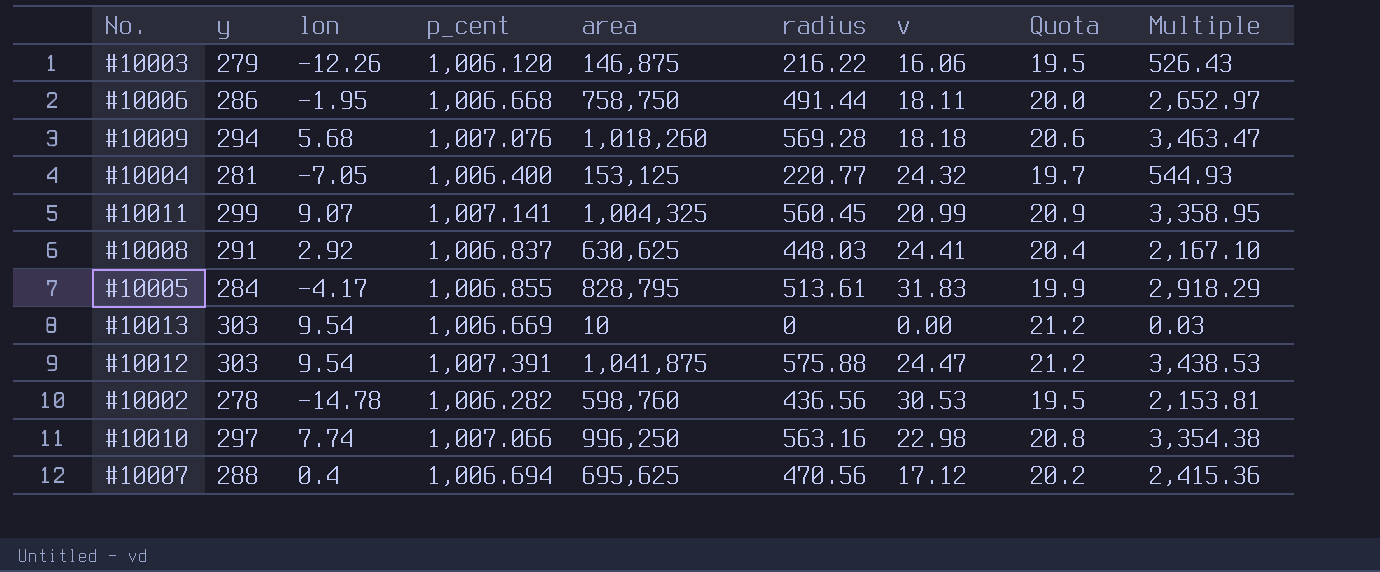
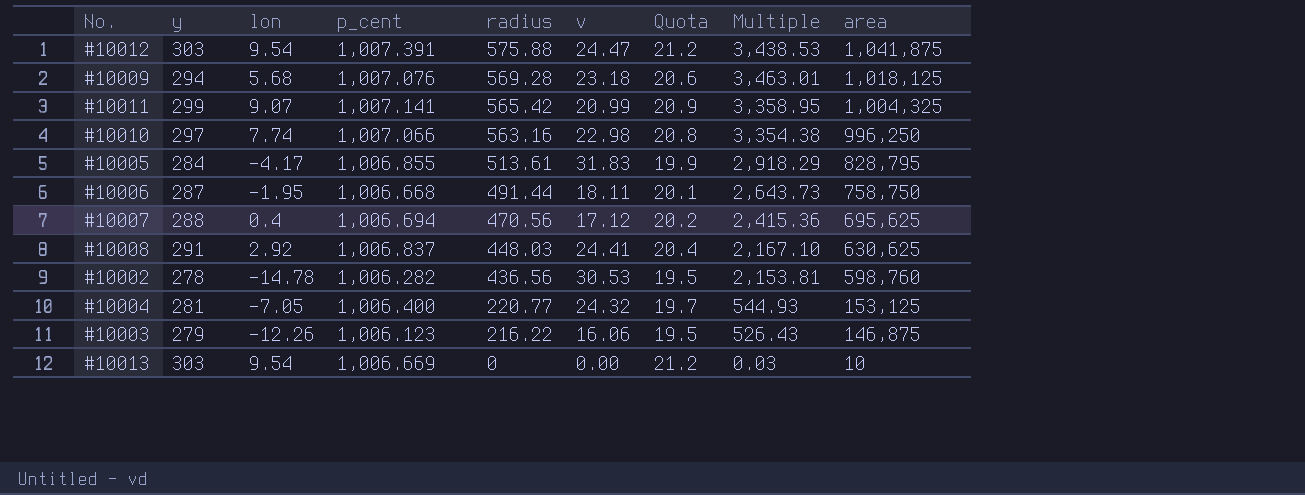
row order: none -> radius descending
column area | position: 5 -> 9
#10009 | v: 18.18 -> 23.18
#10009 | Multiple: 3,463.47 -> 3,463.01
#10009 | area: 1,018,260 -> 1,018,125
#10011 | radius: 560.45 -> 565.42
#10006 | y: 286 -> 287
#10006 | Quota: 20.0 -> 20.1
#10006 | Multiple: 2,652.97 -> 2,643.73
#10003 | p_cent: 1,006.120 -> 1,006.123

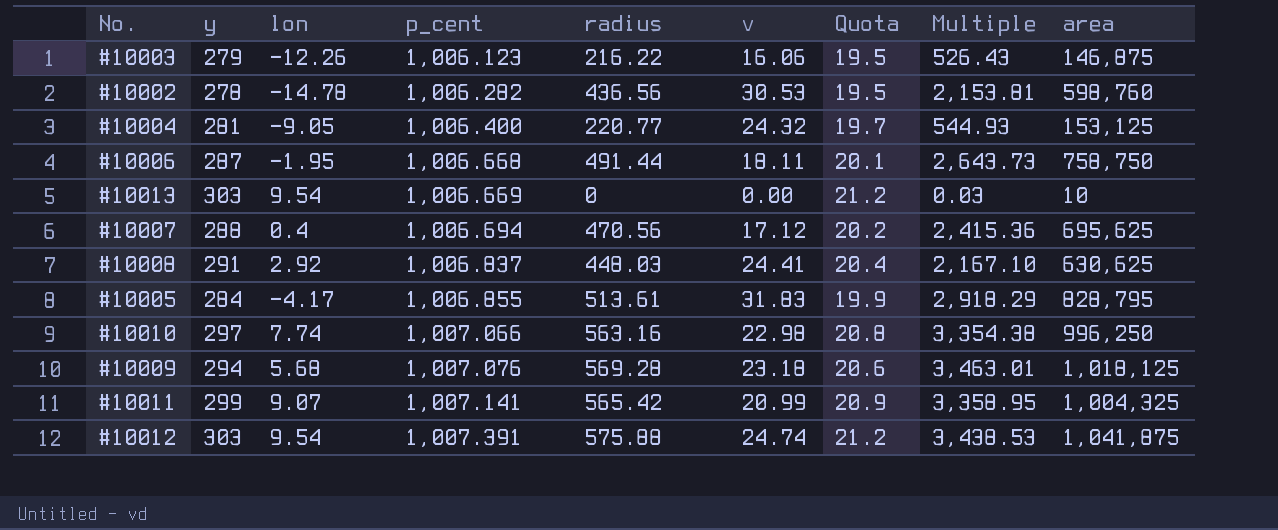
row order: radius descending -> p_cent ascending
#10004 | lon: -7.05 -> -9.05
#10012 | v: 24.47 -> 24.74

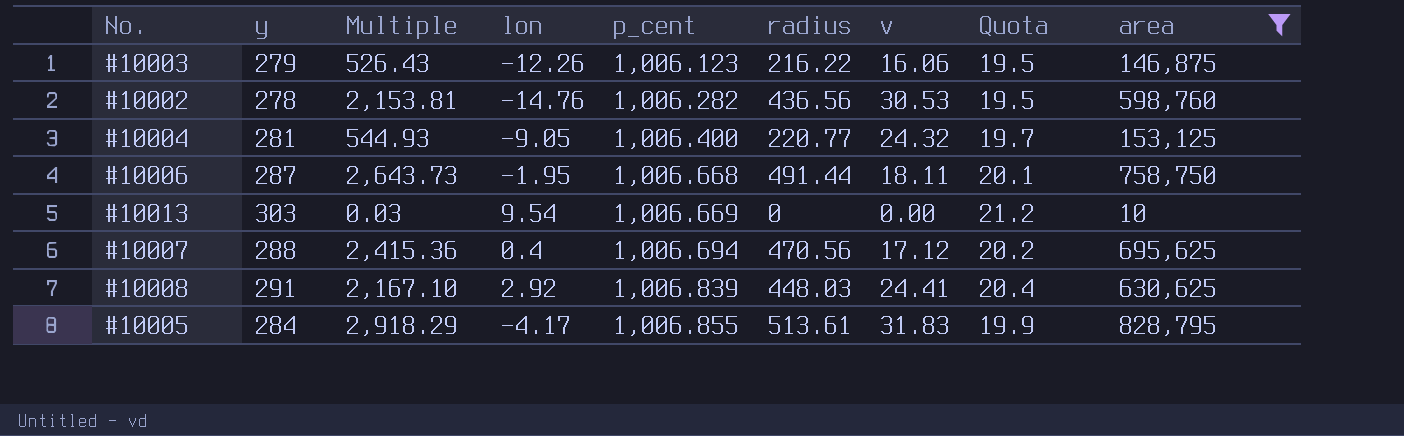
filter: none -> area <= 828,795
column Multiple | position: 8 -> 3
#10002 | lon: -14.78 -> -14.76
#10008 | p_cent: 1,006.837 -> 1,006.839

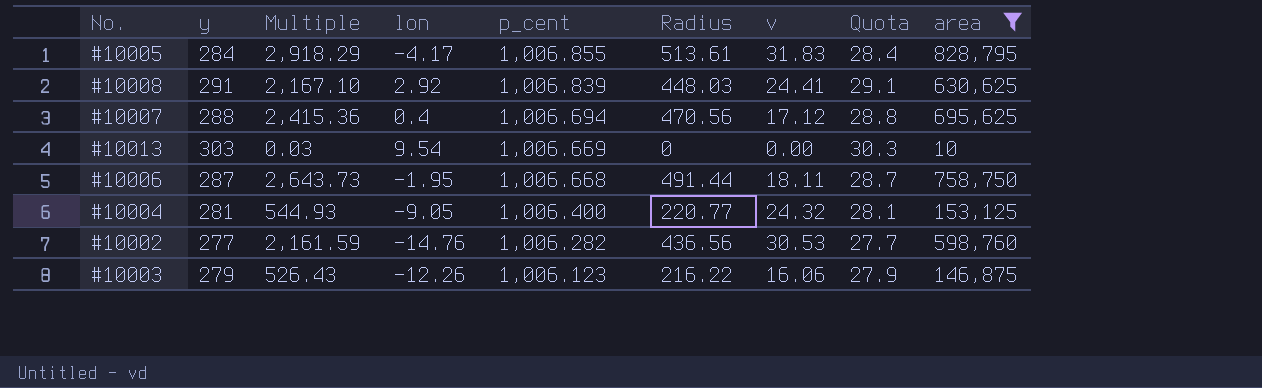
row order: p_cent ascending -> p_cent descending
column name: radius -> Radius
column Quota | formula: [y] * 0.07 -> [y] * 0.1
#10002 | y: 278 -> 277
#10002 | Multiple: 2,153.81 -> 2,161.59

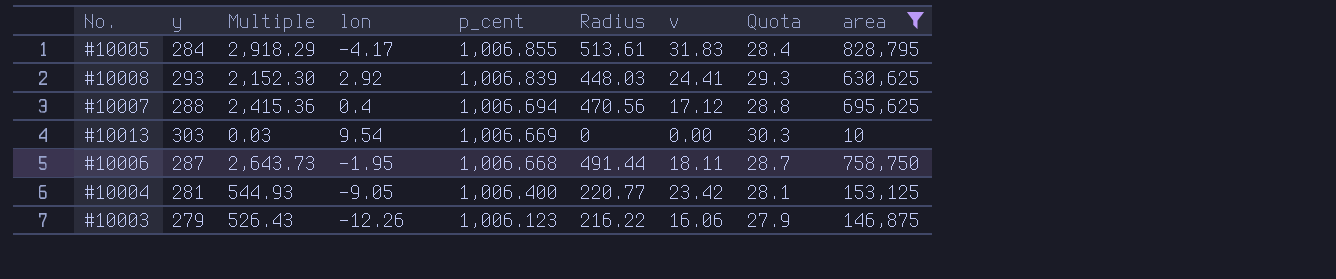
row #10002: 277 | 2,161.59 | -14.76 | 1,006.282 | 436.56 | 30.53 | 27.7 | 598,760 -> none
#10008 | y: 291 -> 293
#10008 | Multiple: 2,167.10 -> 2,152.30
#10008 | Quota: 29.1 -> 29.3
#10004 | v: 24.32 -> 23.42

